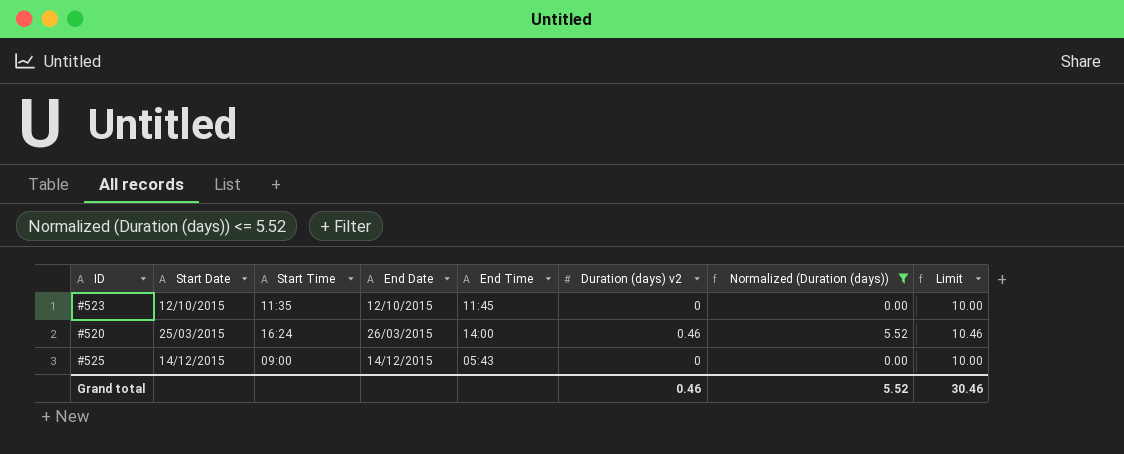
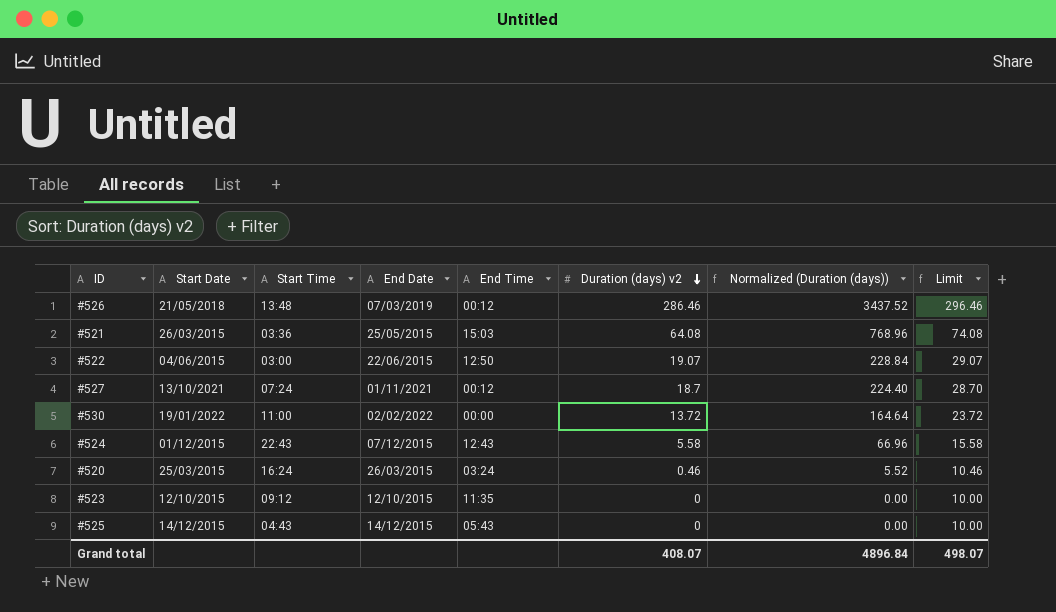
filter: Normalized (Duration (days)) <= 5.52 -> none
row order: none -> Duration (days) v2 descending
#520 | End Time: 14:00 -> 03:24
#523 | Start Time: 11:35 -> 09:12
#523 | End Time: 11:45 -> 11:35
#525 | Start Time: 09:00 -> 04:43
Grand total | Duration (days) v2: 0.46 -> 408.07
Grand total | Normalized (Duration (days)): 5.52 -> 4896.84
Grand total | Limit: 30.46 -> 498.07

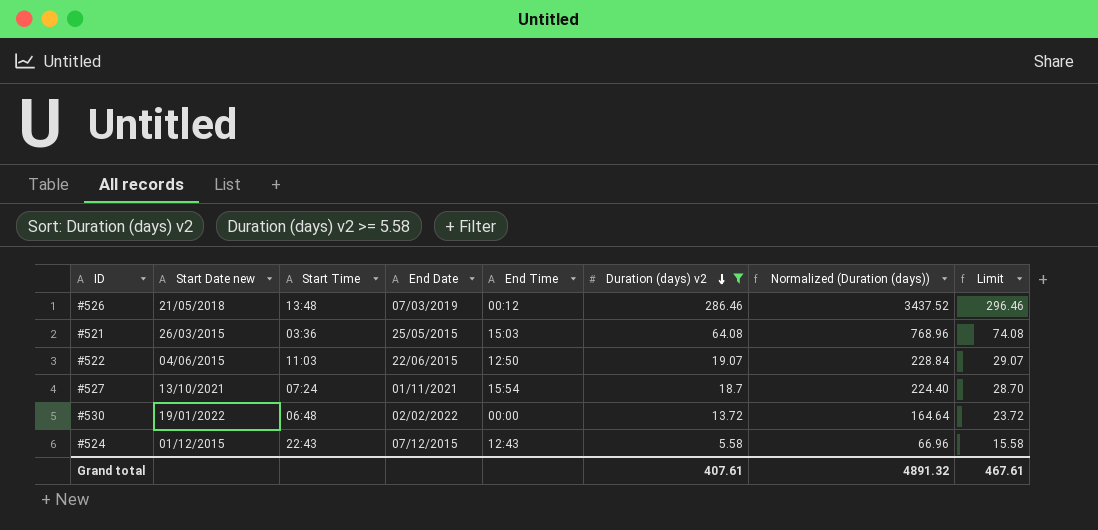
filter: none -> Duration (days) v2 >= 5.58
column name: Start Date -> Start Date new
#522 | Start Time: 03:00 -> 11:03
#527 | End Time: 00:12 -> 15:54
#530 | Start Time: 11:00 -> 06:48
Grand total | Duration (days) v2: 408.07 -> 407.61
Grand total | Normalized (Duration (days)): 4896.84 -> 4891.32
Grand total | Limit: 498.07 -> 467.61

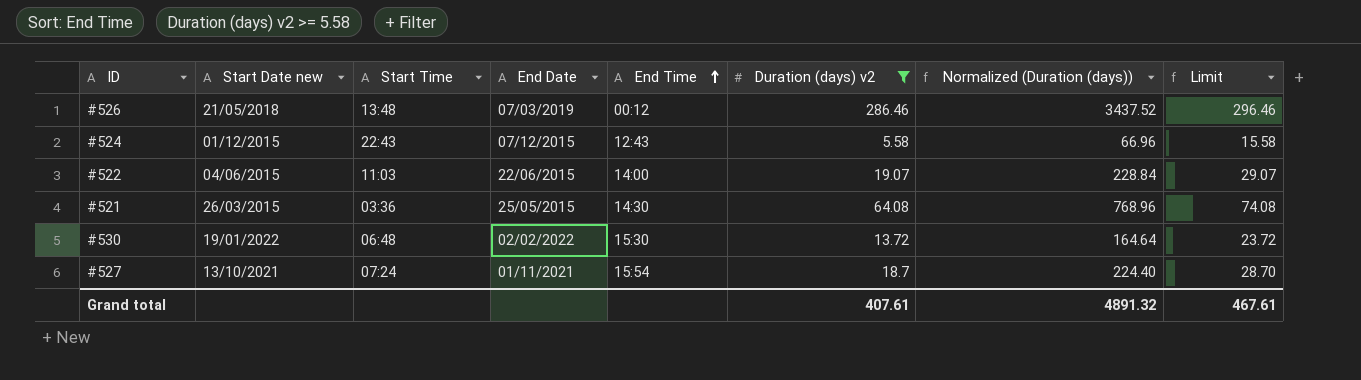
row order: Duration (days) v2 descending -> End Time ascending
#522 | End Time: 12:50 -> 14:00
#521 | End Time: 15:03 -> 14:30
#530 | End Time: 00:00 -> 15:30

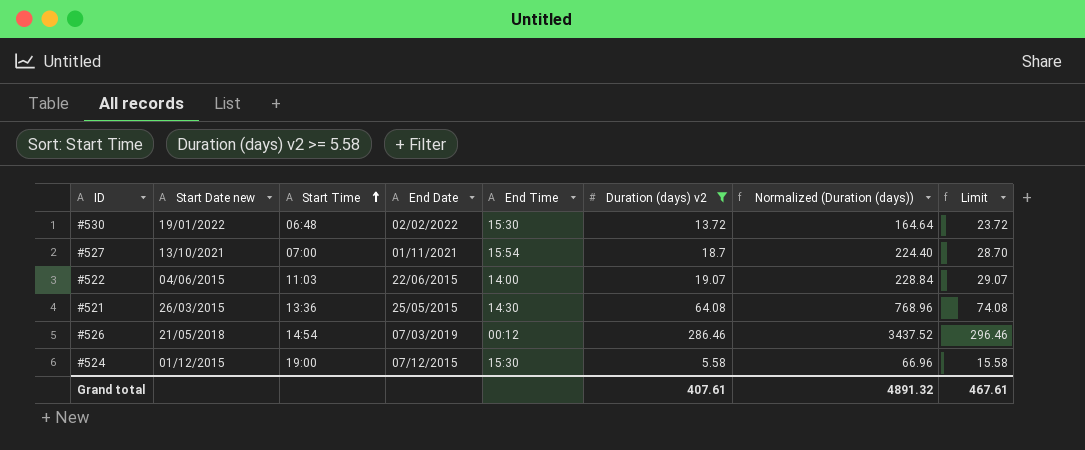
row order: End Time ascending -> Start Time ascending
#527 | Start Time: 07:24 -> 07:00
#521 | Start Time: 03:36 -> 13:36
#526 | Start Time: 13:48 -> 14:54
#524 | Start Time: 22:43 -> 19:00
#524 | End Time: 12:43 -> 15:30

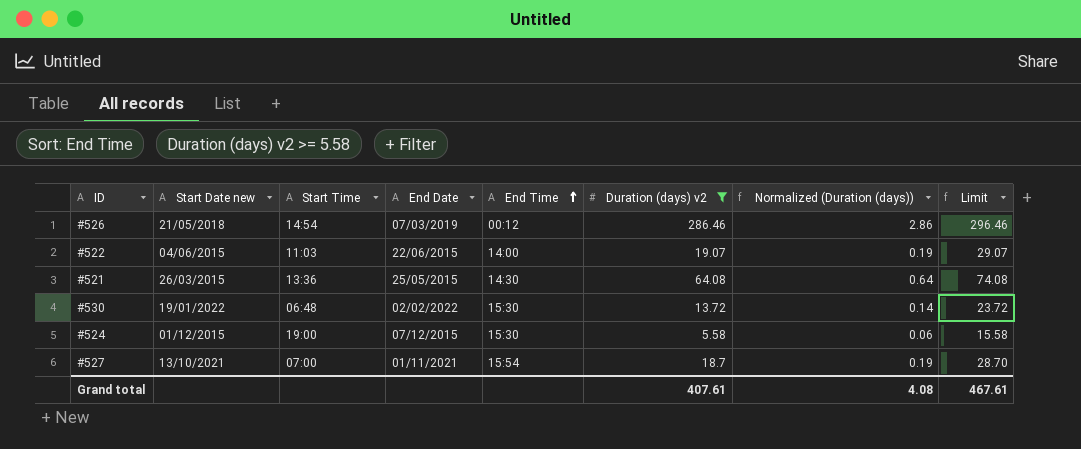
row order: Start Time ascending -> End Time ascending
column Normalized (Duration (days)) | formula: [Duration (days) v2] * 12 -> [Duration (days) v2] * 0.01
Grand total | Normalized (Duration (days)): 4891.32 -> 4.08

